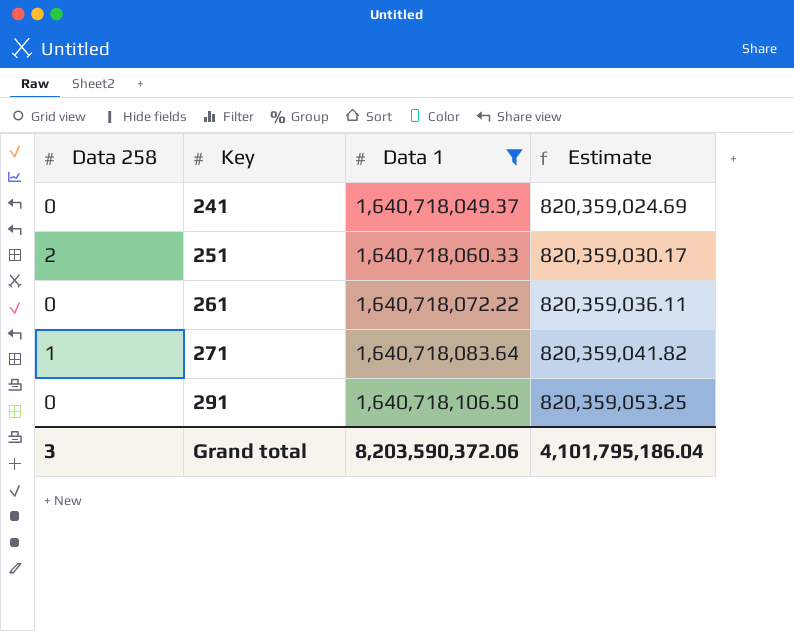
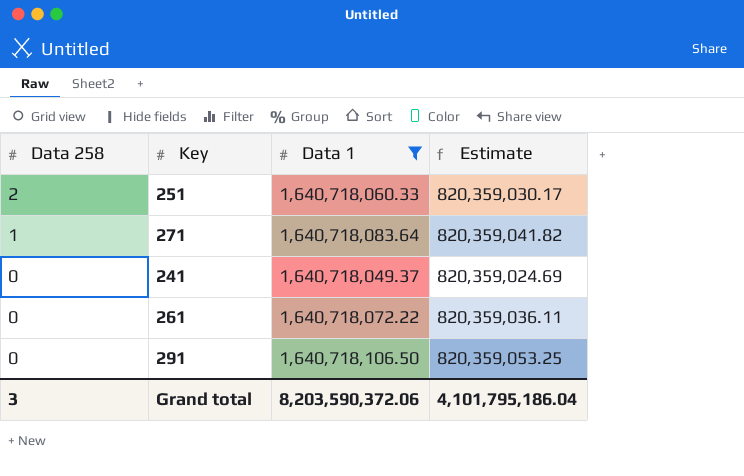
row order: Key ascending -> Data 258 descending

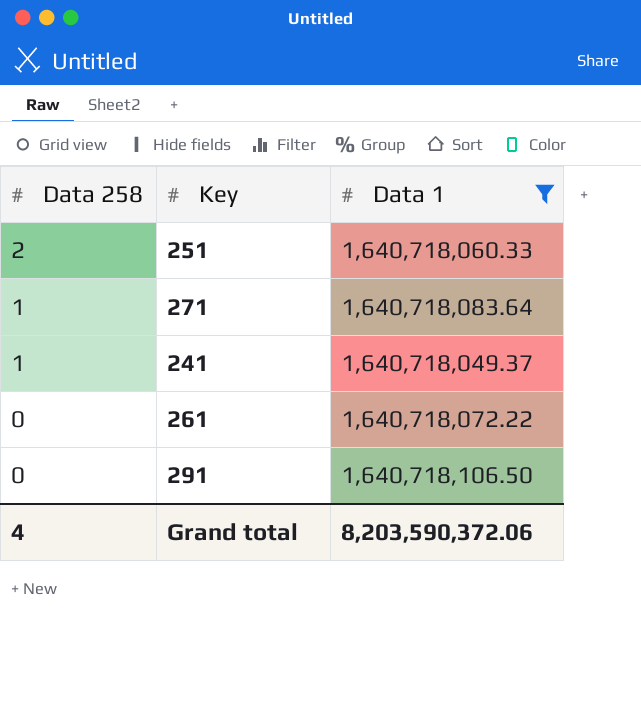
column Estimate | formula: [Data 1] * 0.5 -> none
241 | Data 258: 0 -> 1
Grand total | Data 258: 3 -> 4

